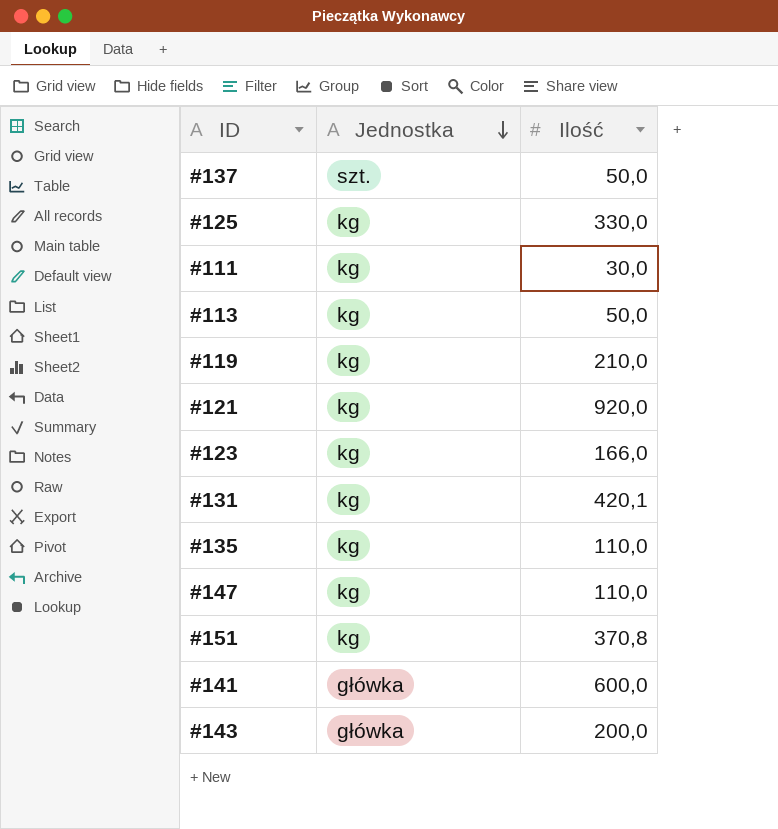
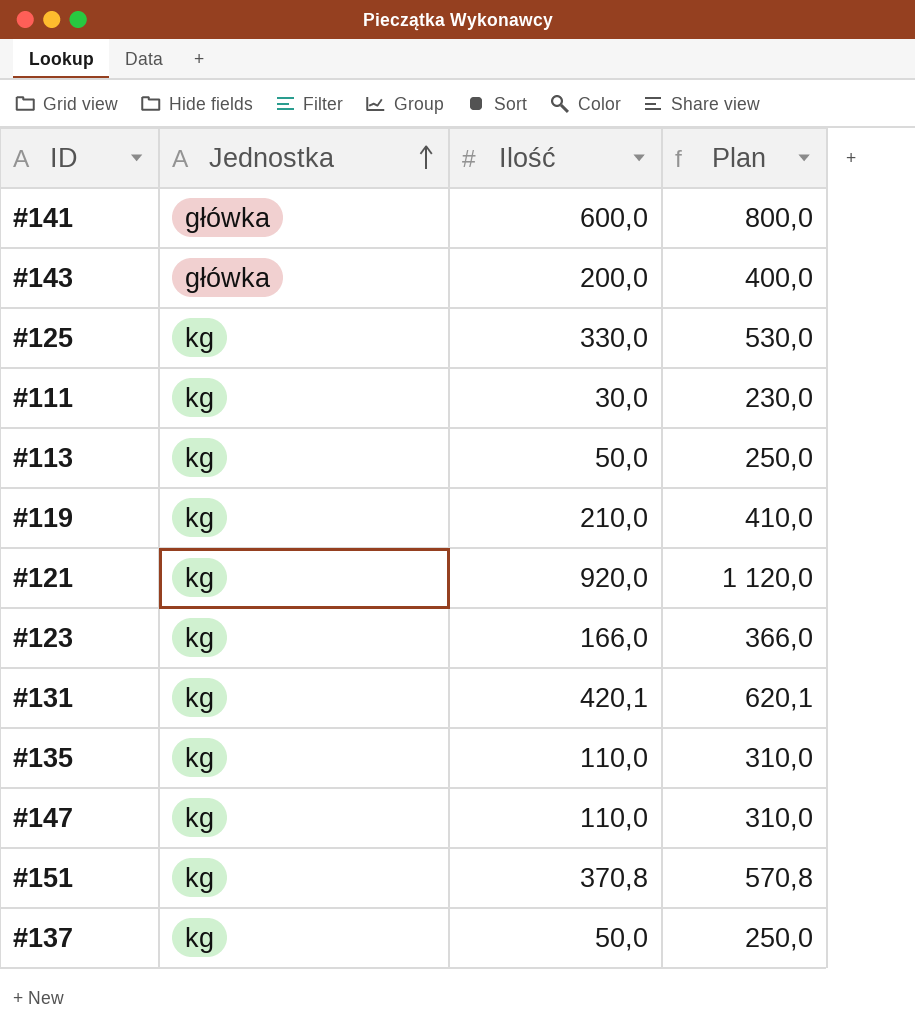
row order: Jednostka descending -> Jednostka ascending
column Plan | formula: none -> [Ilość] + 200
#137 | Jednostka: szt. -> kg

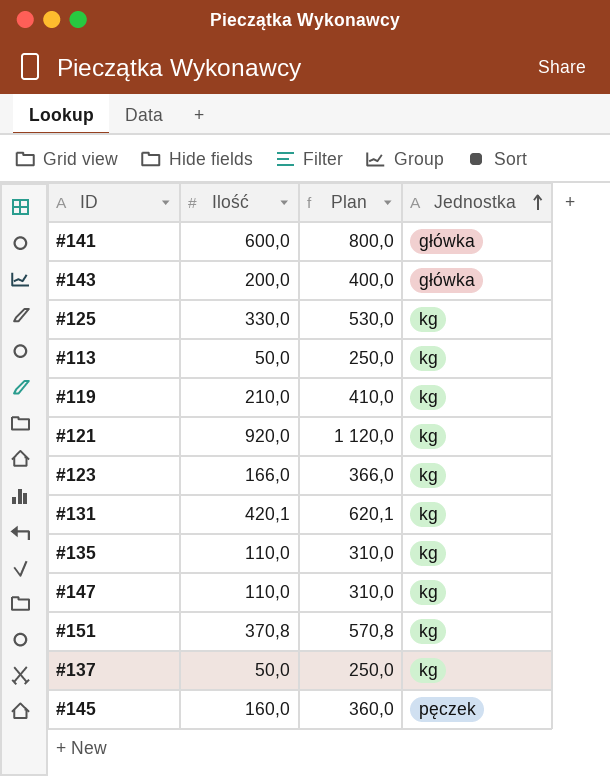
column Jednostka | position: 2 -> 4
row #111: kg | 30,0 | 230,0 -> none
row #145: none -> 160,0 | 360,0 | pęczek

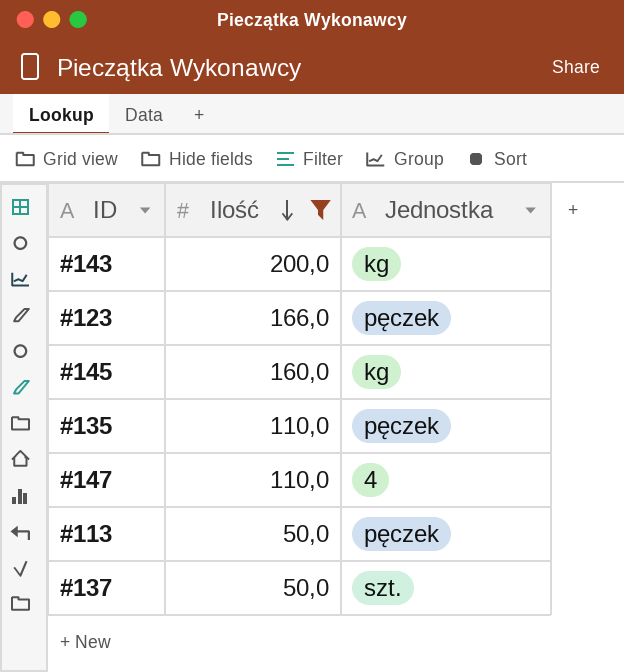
filter: none -> Ilość <= 200,0
row order: Jednostka ascending -> Ilość descending
column Plan | formula: [Ilość] + 200 -> none
#143 | Jednostka: główka -> kg
#123 | Jednostka: kg -> pęczek
#145 | Jednostka: pęczek -> kg
#135 | Jednostka: kg -> pęczek
#147 | Jednostka: kg -> 4
#113 | Jednostka: kg -> pęczek
#137 | Jednostka: kg -> szt.

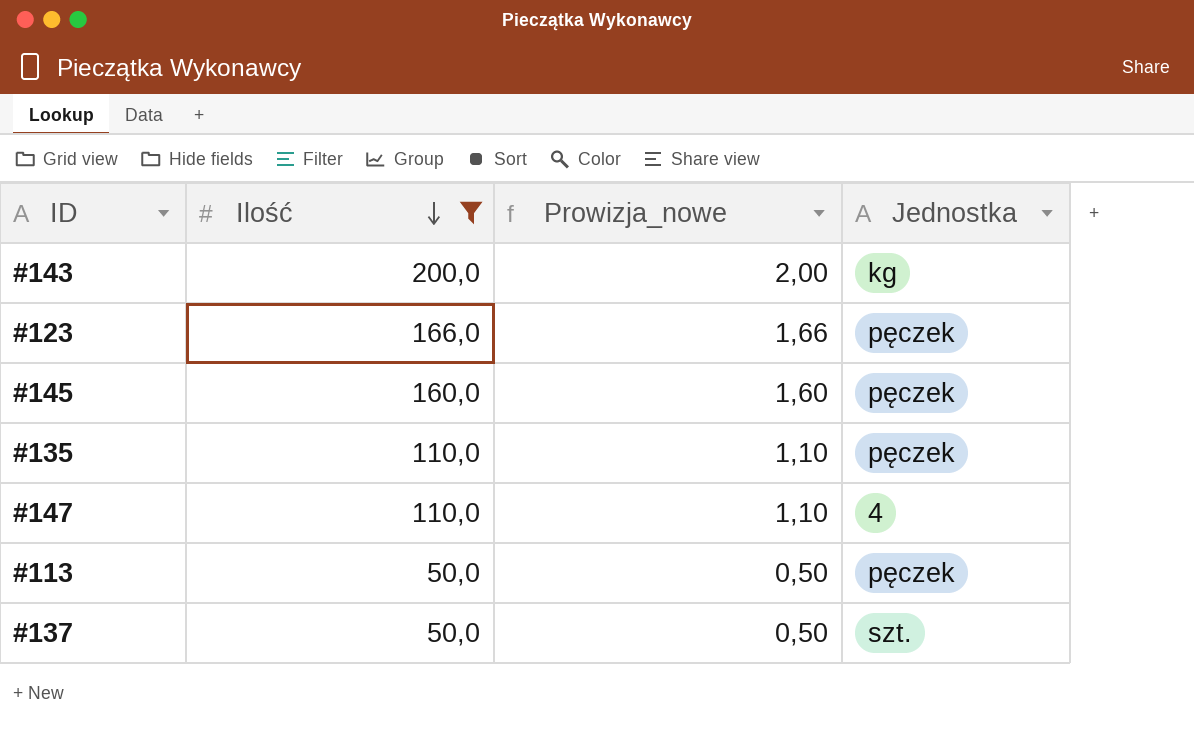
column Prowizja_nowe | formula: none -> [Ilość] * 0,01
#145 | Jednostka: kg -> pęczek

